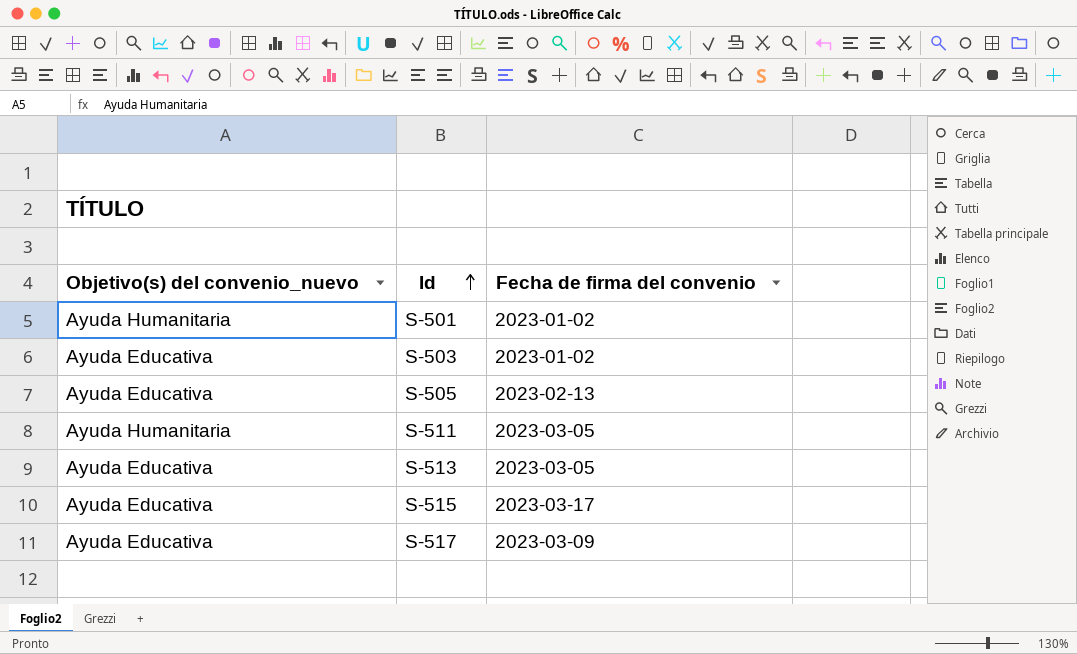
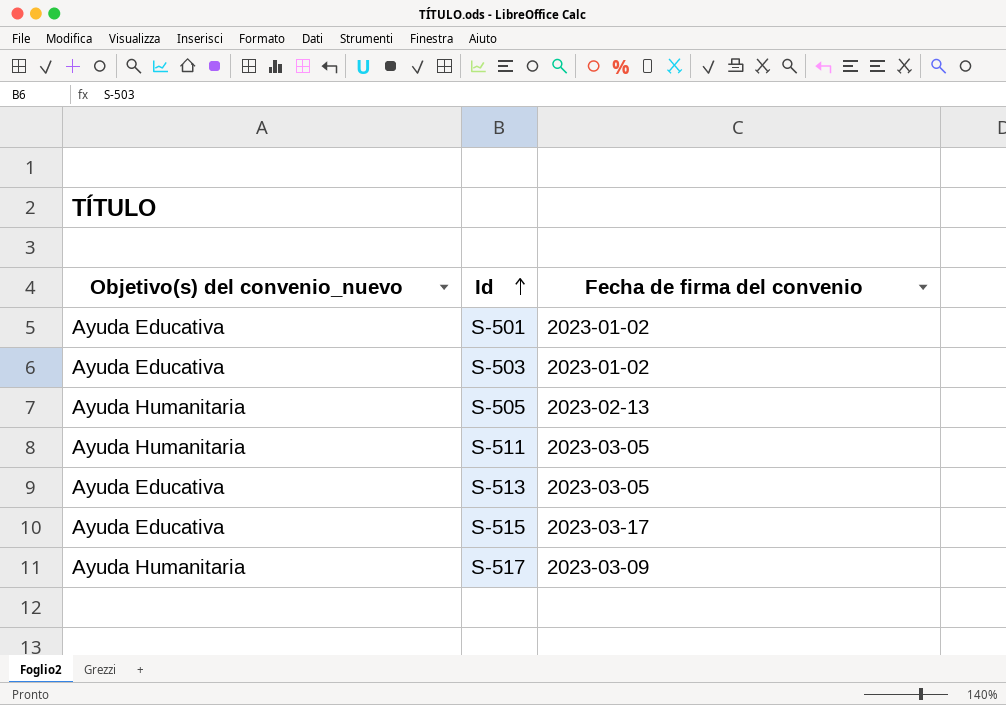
S-501 | Objetivo(s) del convenio_nuevo: Ayuda Humanitaria -> Ayuda Educativa
S-505 | Objetivo(s) del convenio_nuevo: Ayuda Educativa -> Ayuda Humanitaria
S-517 | Objetivo(s) del convenio_nuevo: Ayuda Educativa -> Ayuda Humanitaria

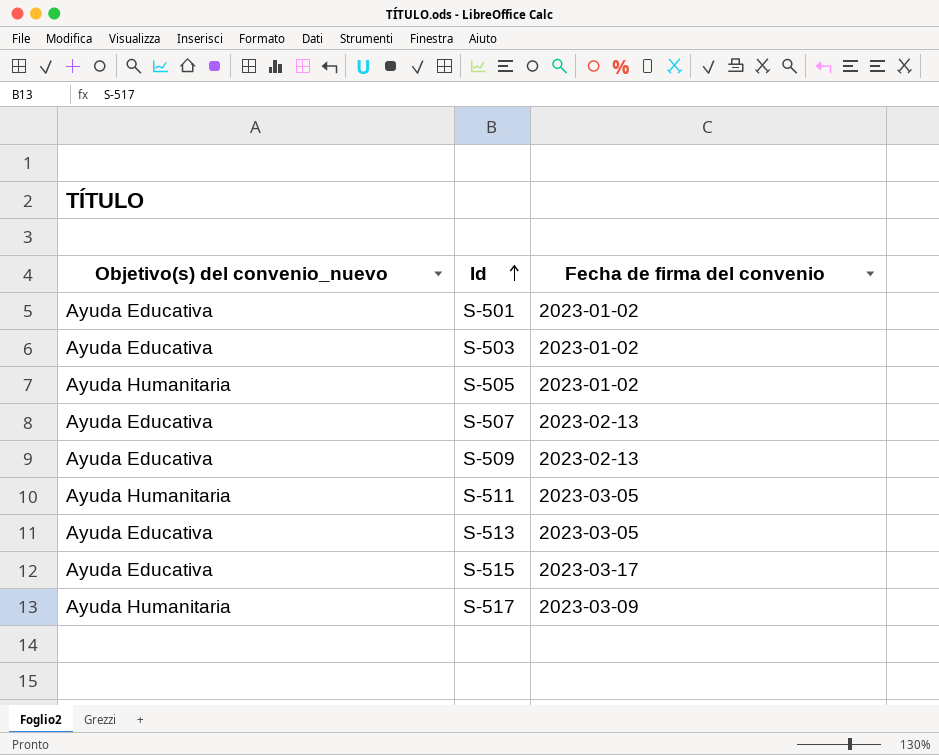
S-505 | Fecha de firma del convenio: 2023-02-13 -> 2023-01-02
row S-507: none -> Ayuda Educativa | 2023-02-13
row S-509: none -> Ayuda Educativa | 2023-02-13

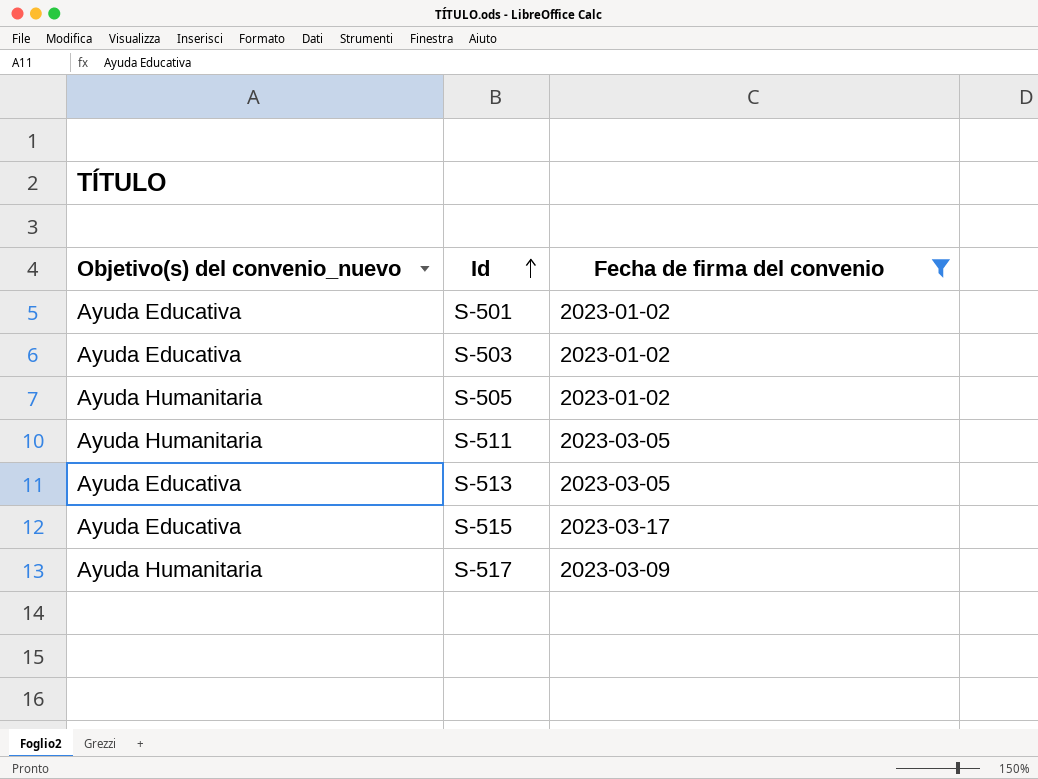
filter: none -> Fecha de firma del convenio != 2023-02-13

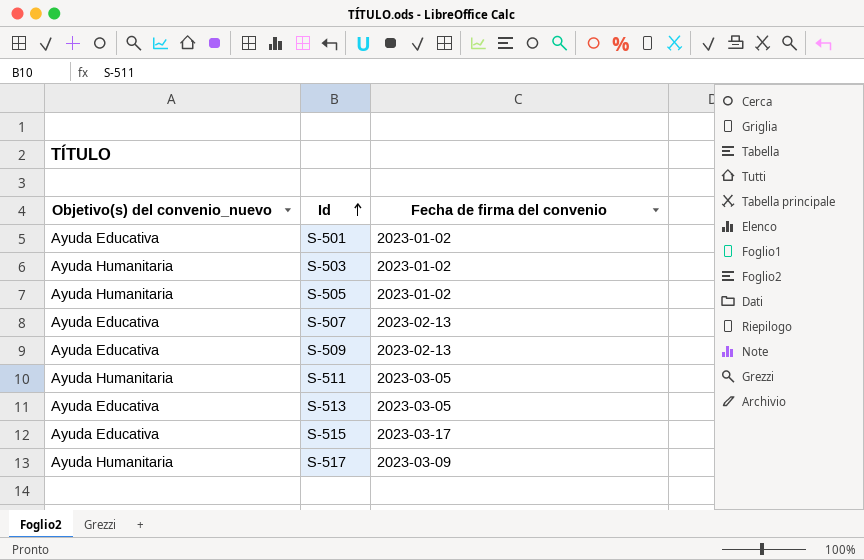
filter: Fecha de firma del convenio != 2023-02-13 -> none
S-503 | Objetivo(s) del convenio_nuevo: Ayuda Educativa -> Ayuda Humanitaria

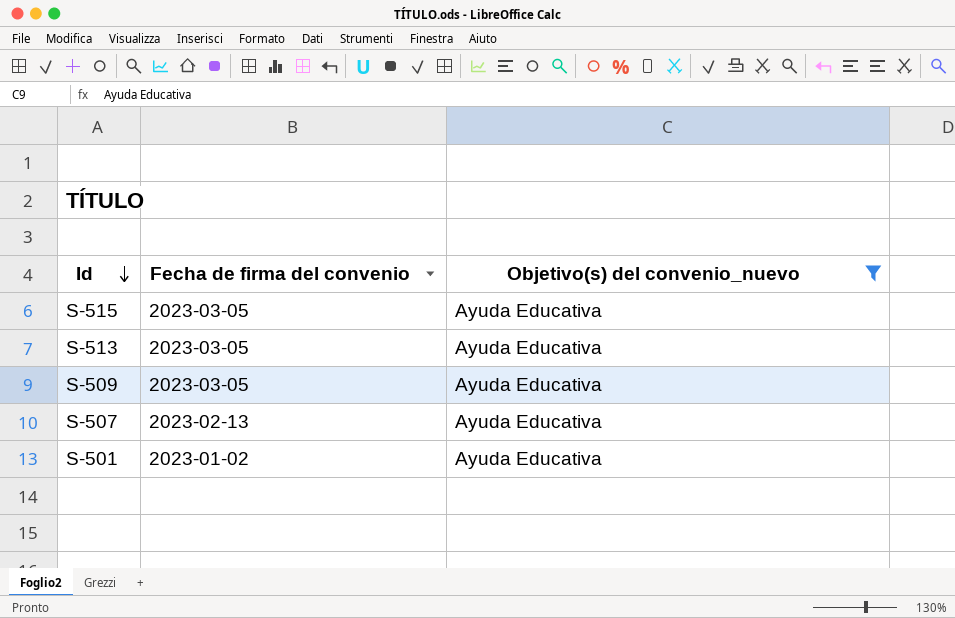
filter: none -> Objetivo(s) del convenio_nuevo = Ayuda Educativa
row order: Id ascending -> Id descending
column Objetivo(s) del convenio_nuevo | position: 1 -> 3
S-515 | Fecha de firma del convenio: 2023-03-17 -> 2023-03-05
S-509 | Fecha de firma del convenio: 2023-02-13 -> 2023-03-05

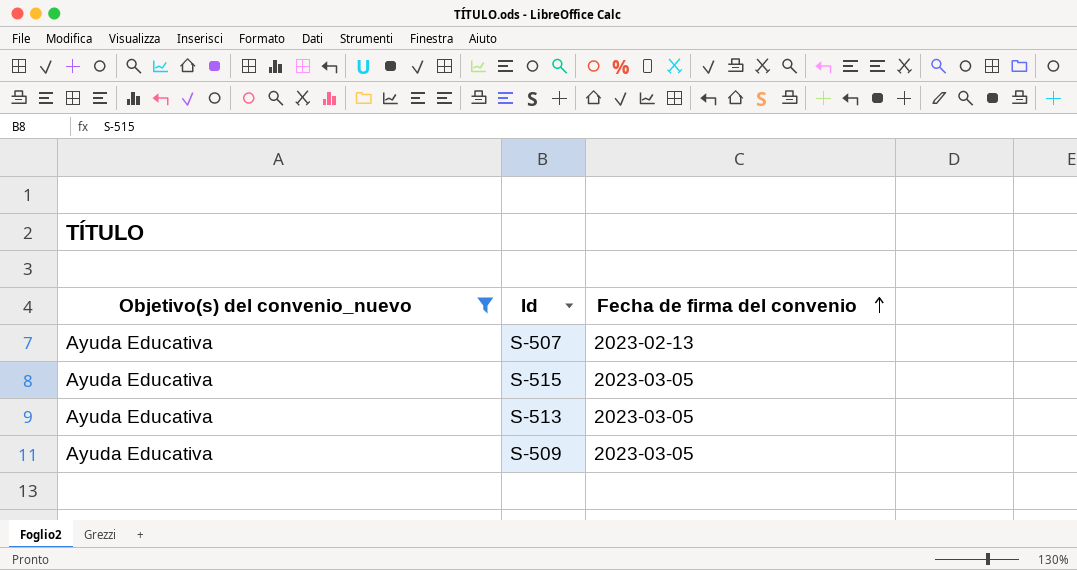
row order: Id descending -> Fecha de firma del convenio ascending
column Objetivo(s) del convenio_nuevo | position: 3 -> 1
row S-501: 2023-01-02 | Ayuda Educativa -> none

